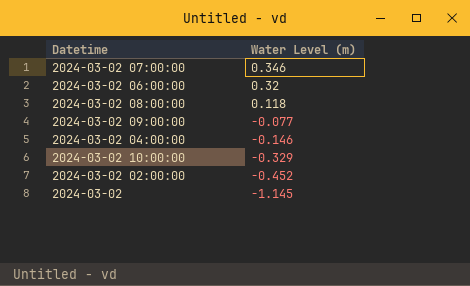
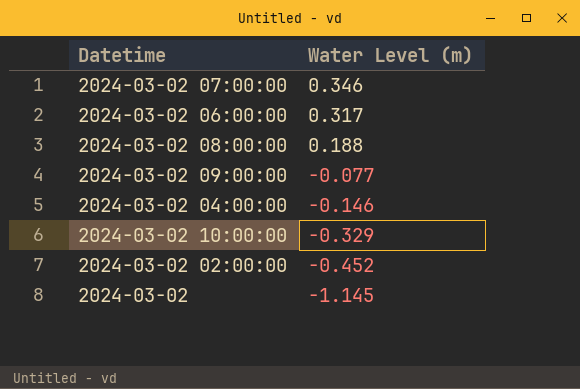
2024-03-02 06:00:00 | Water Level (m): 0.32 -> 0.317
2024-03-02 08:00:00 | Water Level (m): 0.118 -> 0.188

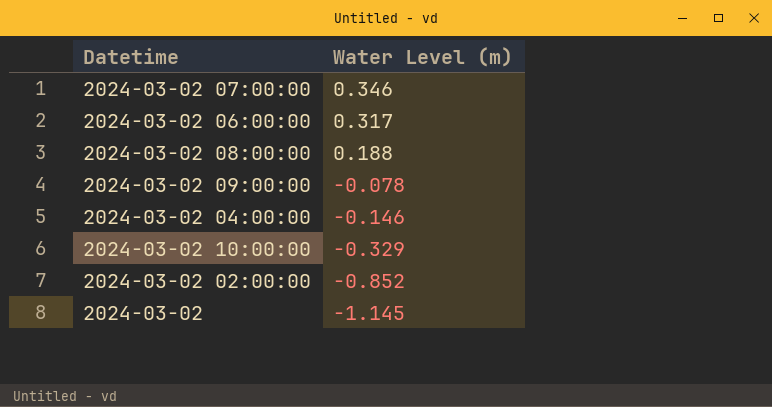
2024-03-02 09:00:00 | Water Level (m): -0.077 -> -0.078
2024-03-02 02:00:00 | Water Level (m): -0.452 -> -0.852

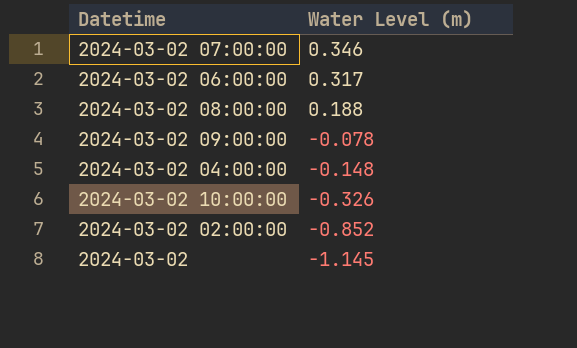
2024-03-02 04:00:00 | Water Level (m): -0.146 -> -0.148
2024-03-02 10:00:00 | Water Level (m): -0.329 -> -0.326

